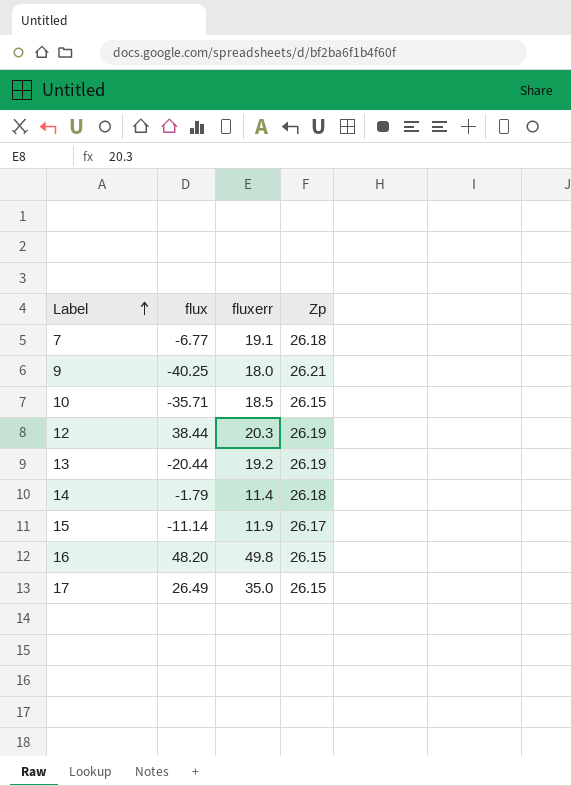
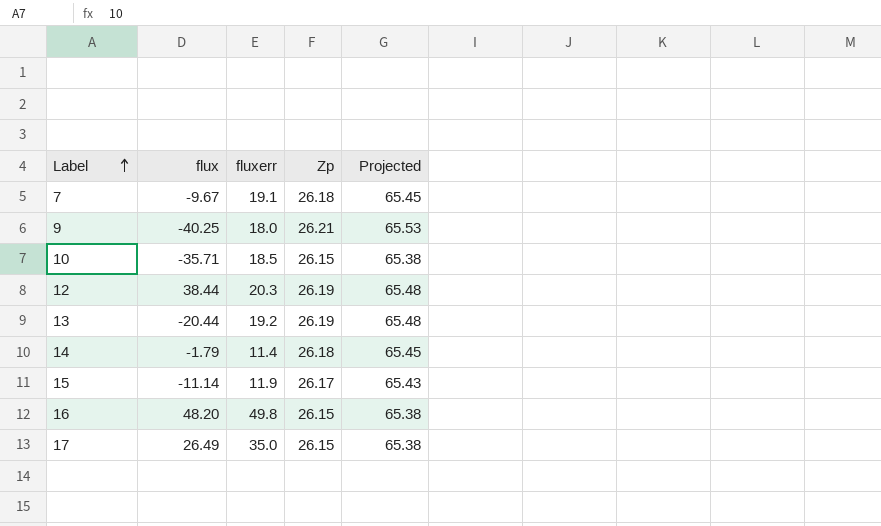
column Projected | formula: none -> [Zp] * 2.5
7 | flux: -6.77 -> -9.67

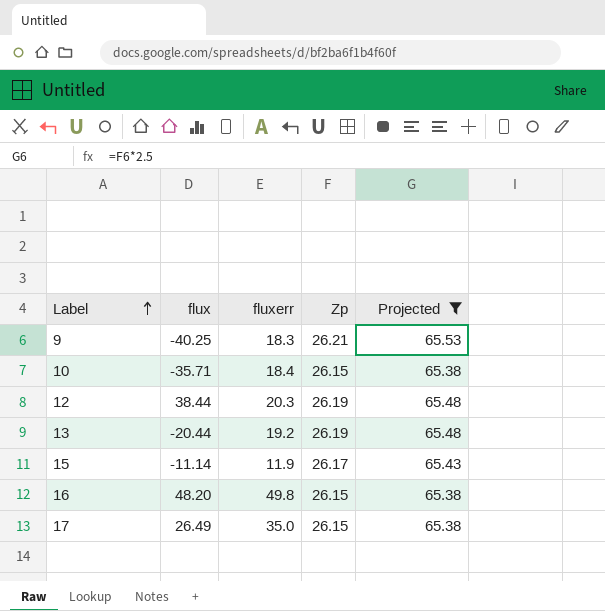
filter: none -> Projected != 65.45
9 | fluxerr: 18.0 -> 18.3
10 | fluxerr: 18.5 -> 18.4

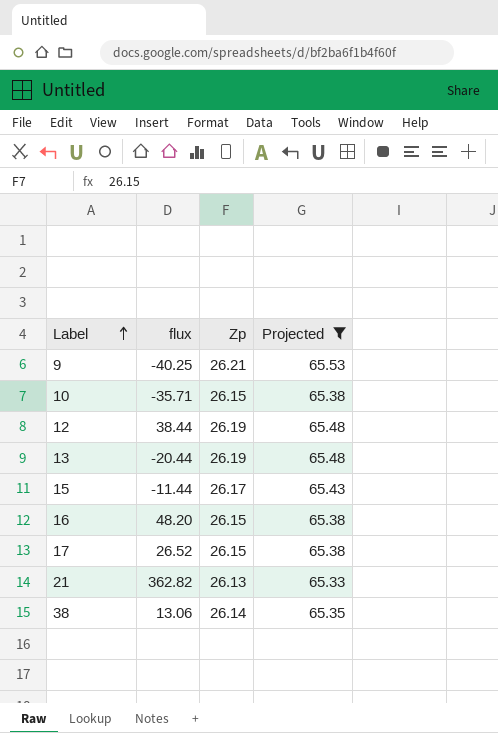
column fluxerr | position: 3 -> none
15 | flux: -11.14 -> -11.44
17 | flux: 26.49 -> 26.52
row 21: none -> 362.82 | 26.13 | 65.33
row 38: none -> 13.06 | 26.14 | 65.35

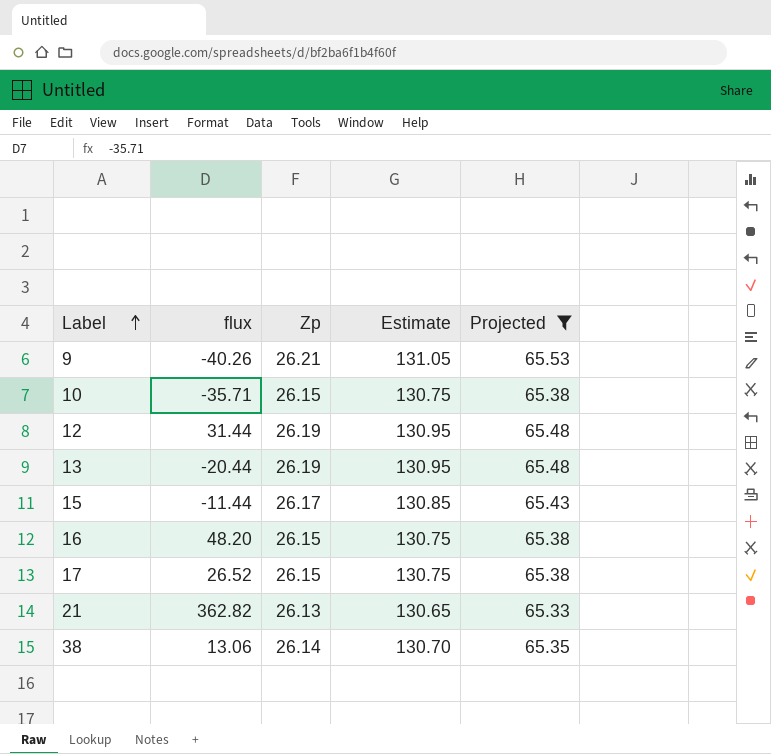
column Estimate | formula: none -> [Zp] * 5
9 | flux: -40.25 -> -40.26
12 | flux: 38.44 -> 31.44

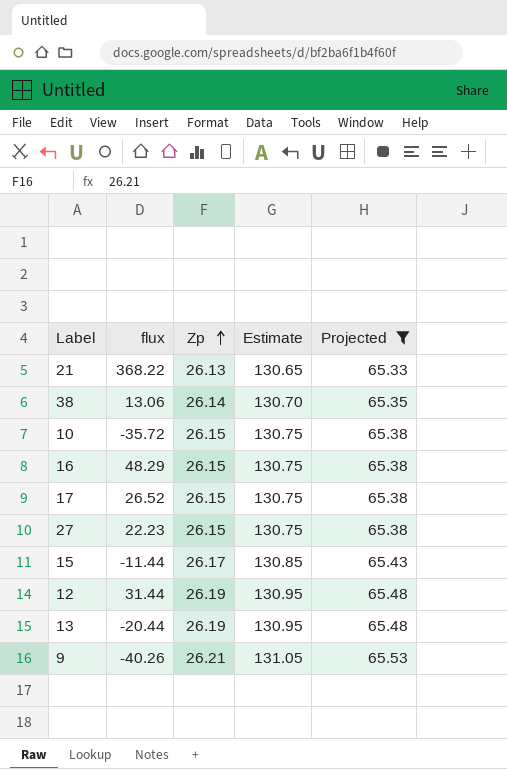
row order: Label ascending -> Zp ascending
21 | flux: 362.82 -> 368.22
10 | flux: -35.71 -> -35.72
16 | flux: 48.20 -> 48.29
row 27: none -> 22.23 | 26.15 | 130.75 | 65.38

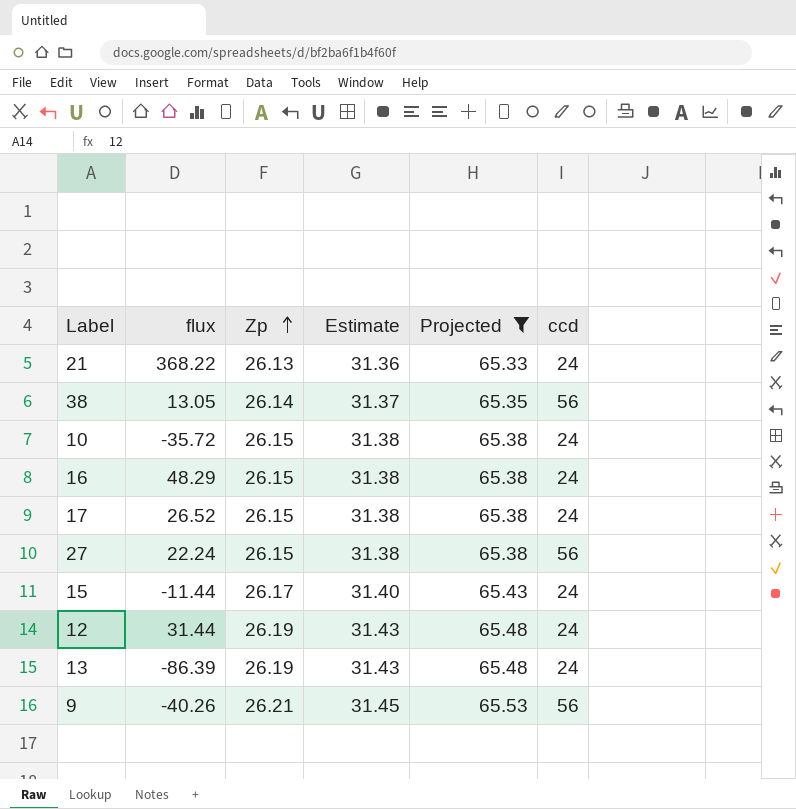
column Estimate | formula: [Zp] * 5 -> [Zp] * 1.2
column ccd | position: none -> 6
38 | flux: 13.06 -> 13.05
27 | flux: 22.23 -> 22.24
13 | flux: -20.44 -> -86.39

